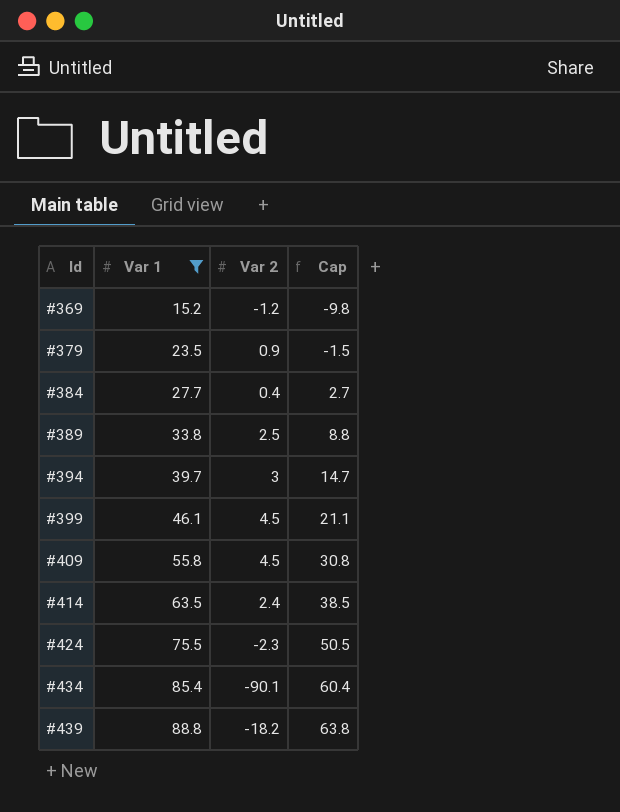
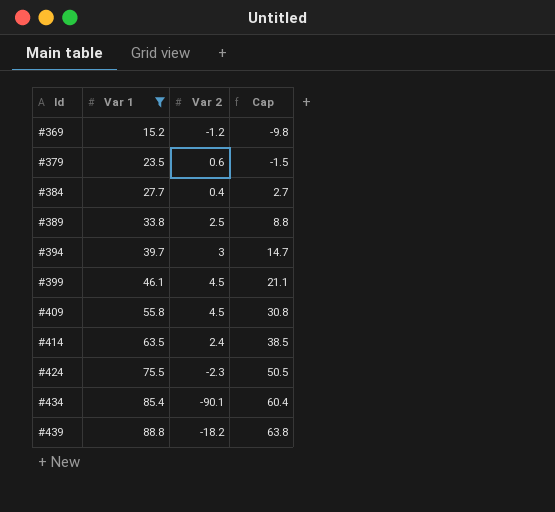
#379 | Var 2: 0.9 -> 0.6

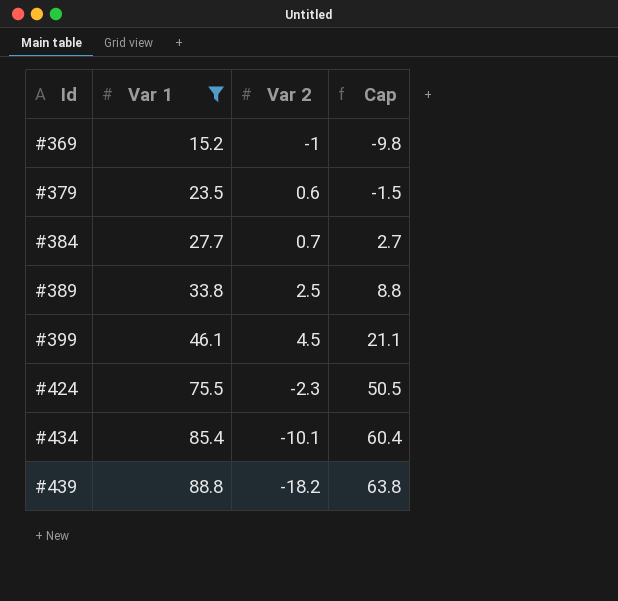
row #394: 39.7 | 3 | 14.7 -> none
row #409: 55.8 | 4.5 | 30.8 -> none
row #414: 63.5 | 2.4 | 38.5 -> none
#369 | Var 2: -1.2 -> -1
#384 | Var 2: 0.4 -> 0.7
#434 | Var 2: -90.1 -> -10.1

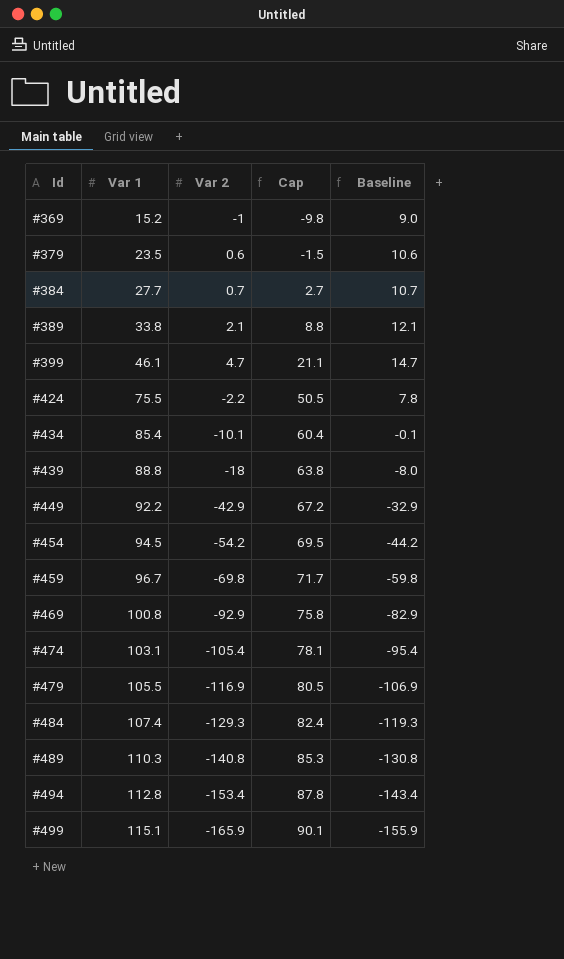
filter: Var 1 <= 88.8 -> none
column Baseline | formula: none -> [Var 2] + 10
#389 | Var 2: 2.5 -> 2.1
#399 | Var 2: 4.5 -> 4.7
#424 | Var 2: -2.3 -> -2.2
#439 | Var 2: -18.2 -> -18

